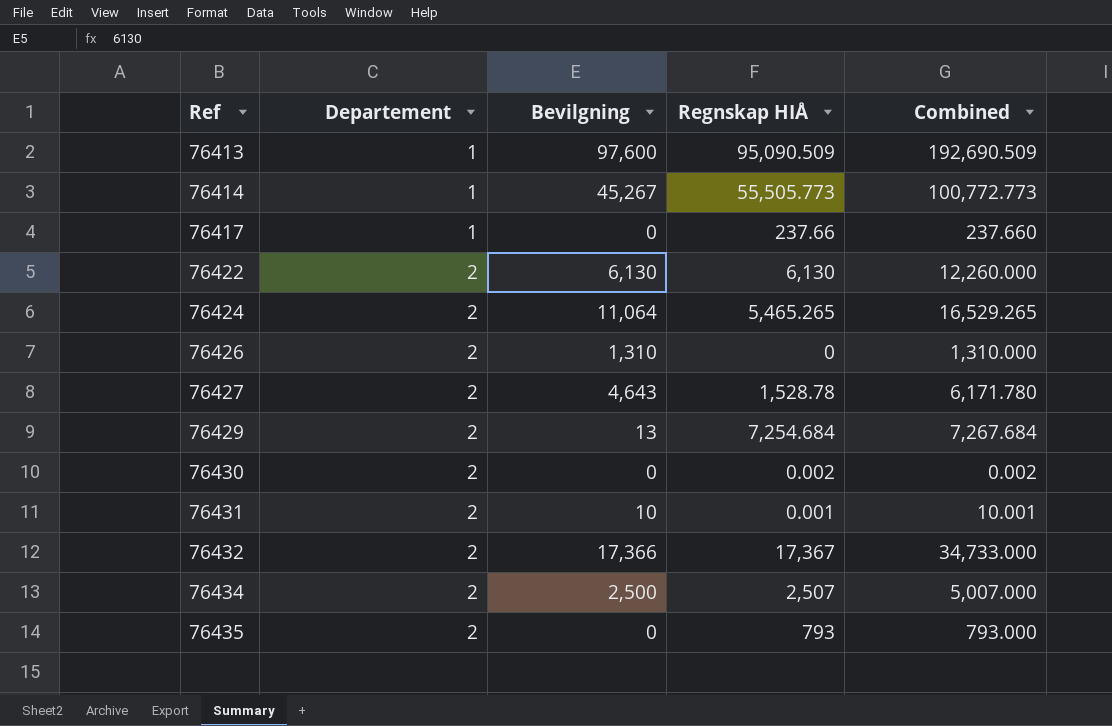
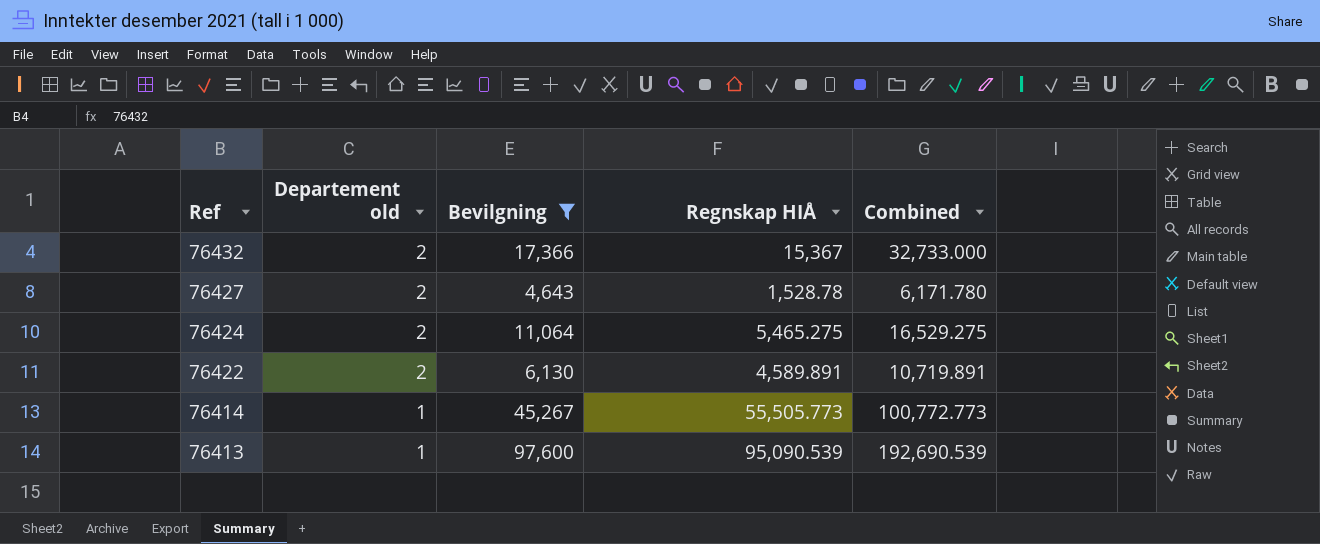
filter: none -> Bevilgning >= 4,643
row order: Ref ascending -> Ref descending
column name: Departement -> Departement old
76432 | Regnskap HIÅ: 17,367 -> 15,367
76432 | Combined: 34,733.000 -> 32,733.000
76424 | Regnskap HIÅ: 5,465.265 -> 5,465.275
76424 | Combined: 16,529.265 -> 16,529.275
76422 | Regnskap HIÅ: 6,130 -> 4,589.891
76422 | Combined: 12,260.000 -> 10,719.891
76413 | Regnskap HIÅ: 95,090.509 -> 95,090.539
76413 | Combined: 192,690.509 -> 192,690.539

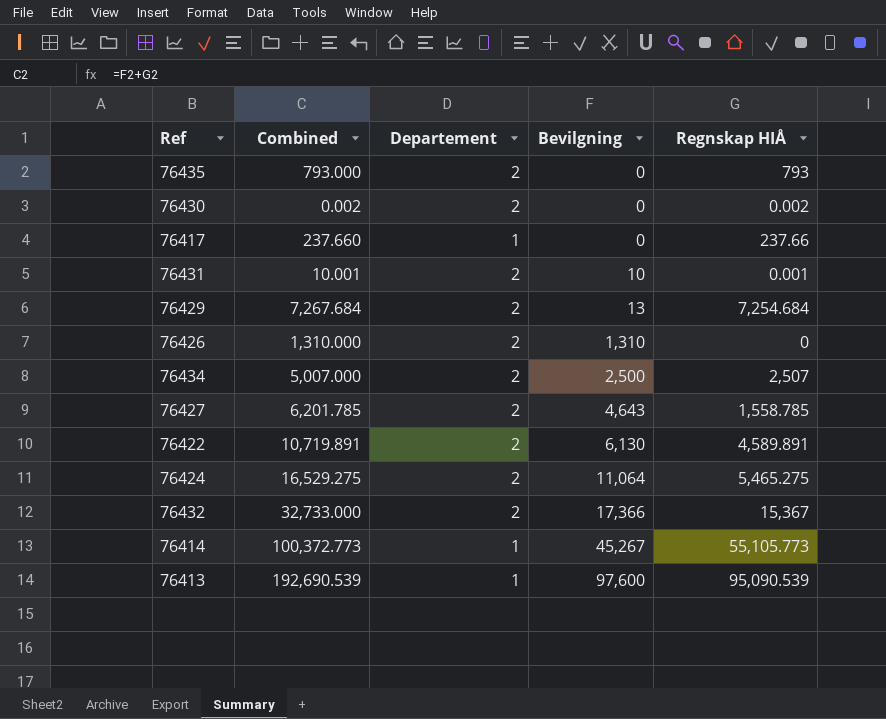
filter: Bevilgning >= 4,643 -> none
row order: Ref descending -> Bevilgning ascending
column Combined | position: 5 -> 2
column name: Departement old -> Departement
76427 | Combined: 6,171.780 -> 6,201.785
76427 | Regnskap HIÅ: 1,528.78 -> 1,558.785
76414 | Combined: 100,772.773 -> 100,372.773
76414 | Regnskap HIÅ: 55,505.773 -> 55,105.773

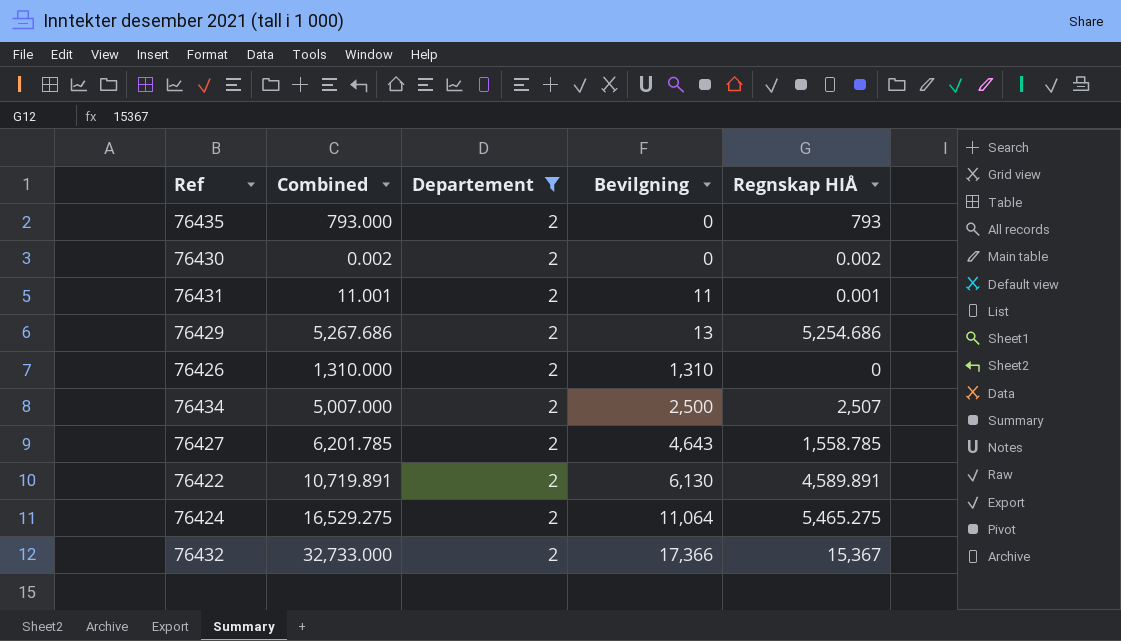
filter: none -> Departement = 2
76431 | Combined: 10.001 -> 11.001
76431 | Bevilgning: 10 -> 11
76429 | Combined: 7,267.684 -> 5,267.686
76429 | Regnskap HIÅ: 7,254.684 -> 5,254.686

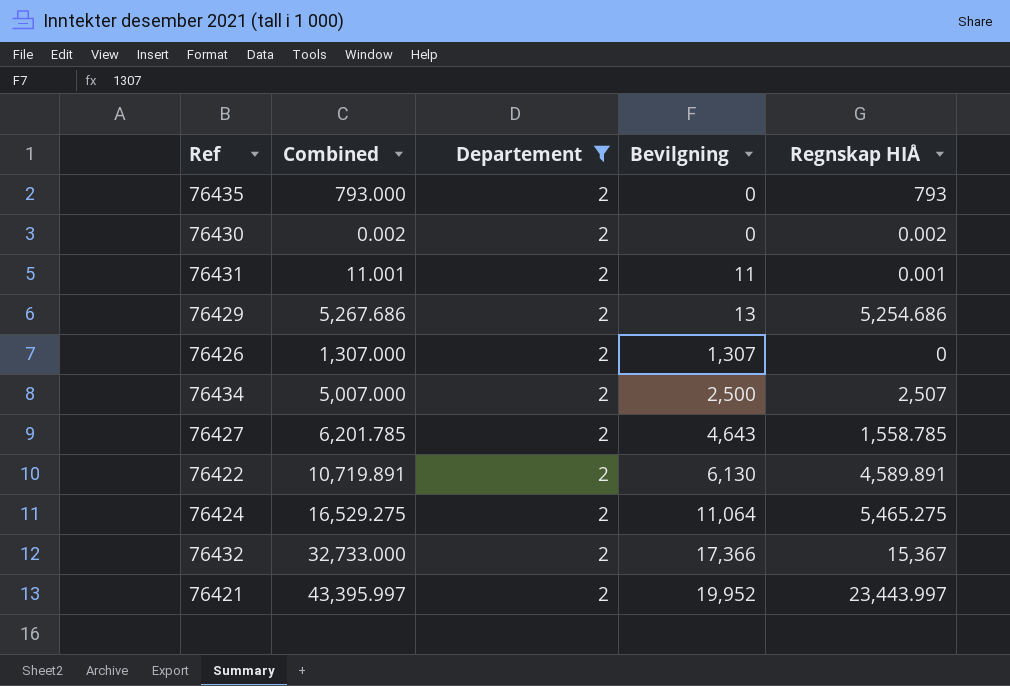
76426 | Combined: 1,310.000 -> 1,307.000
76426 | Bevilgning: 1,310 -> 1,307
row 76421: none -> 43,395.997 | 2 | 19,952 | 23,443.997

